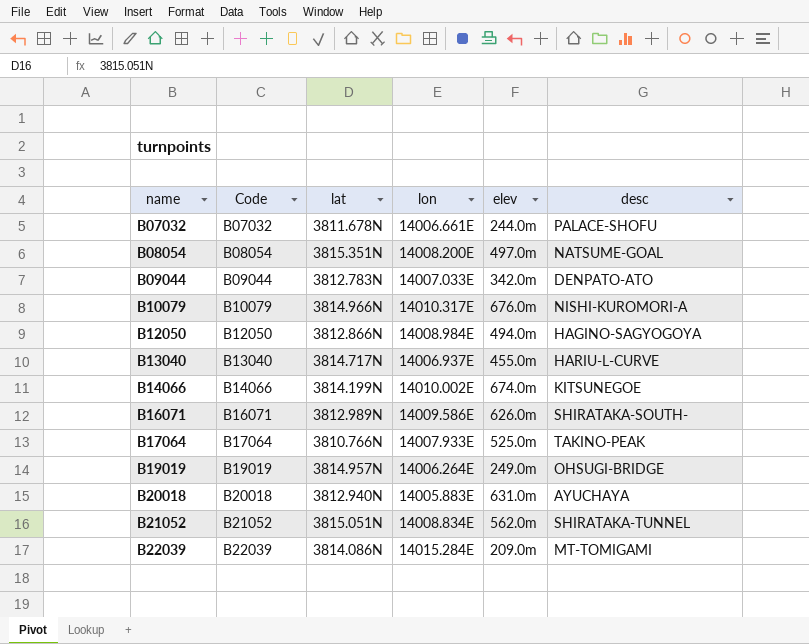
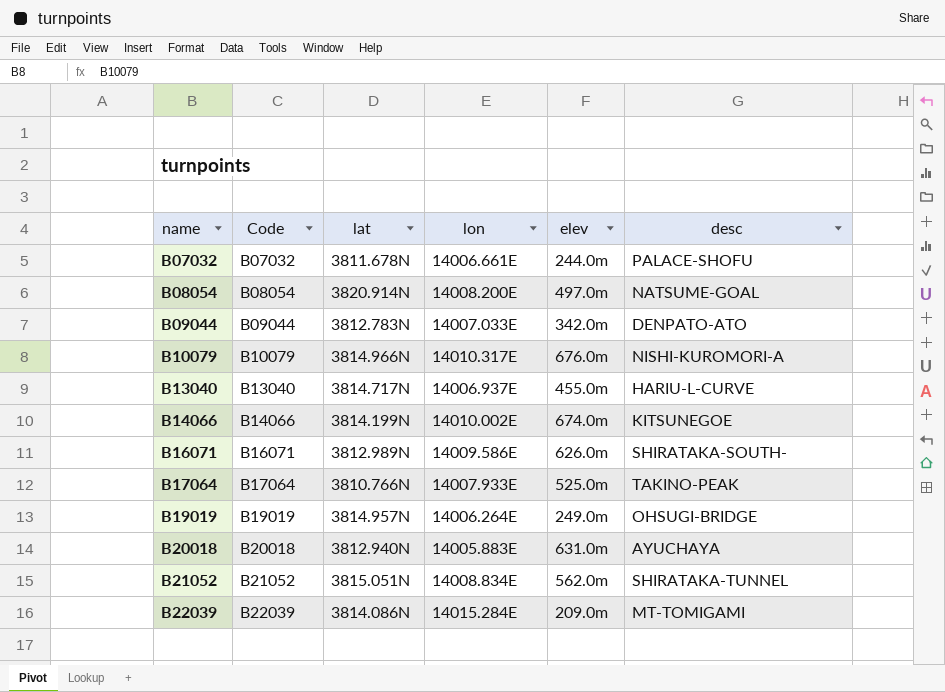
row B12050: B12050 | 3812.866N | 14008.984E | 494.0m | HAGINO-SAGYOGOYA -> none
B08054 | lat: 3815.351N -> 3820.914N

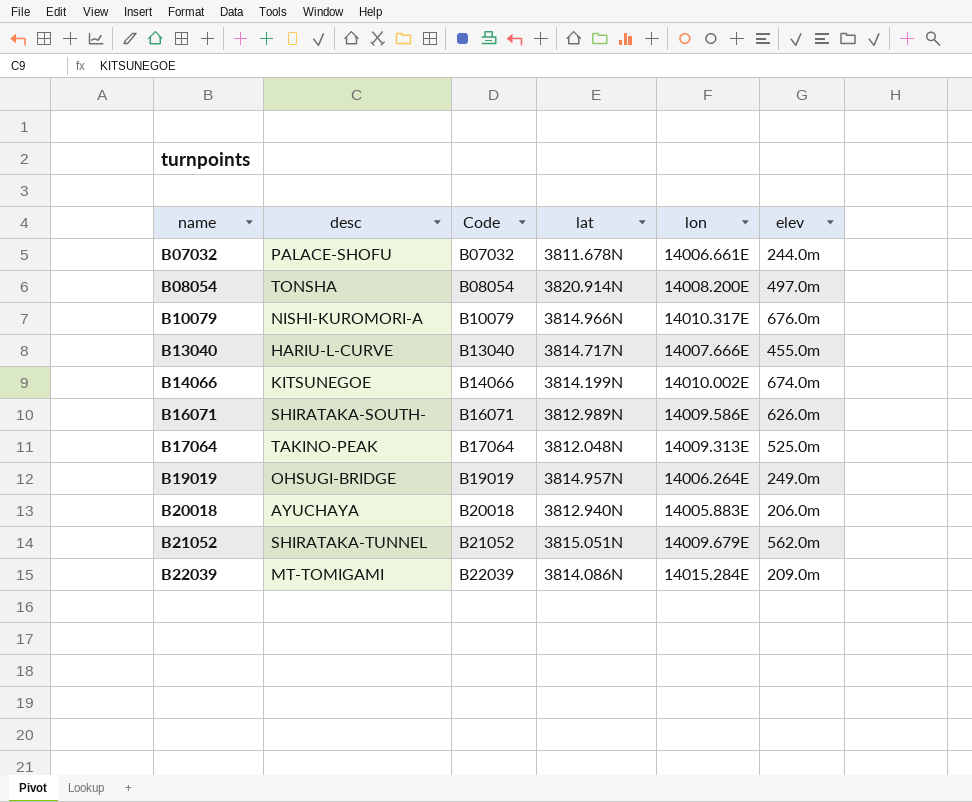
column desc | position: 6 -> 2
row B09044: B09044 | 3812.783N | 14007.033E | 342.0m | DENPATO-ATO -> none
B08054 | desc: NATSUME-GOAL -> TONSHA
B13040 | lon: 14006.937E -> 14007.666E
B17064 | lat: 3810.766N -> 3812.048N
B17064 | lon: 14007.933E -> 14009.313E
B20018 | elev: 631.0m -> 206.0m
B21052 | lon: 14008.834E -> 14009.679E

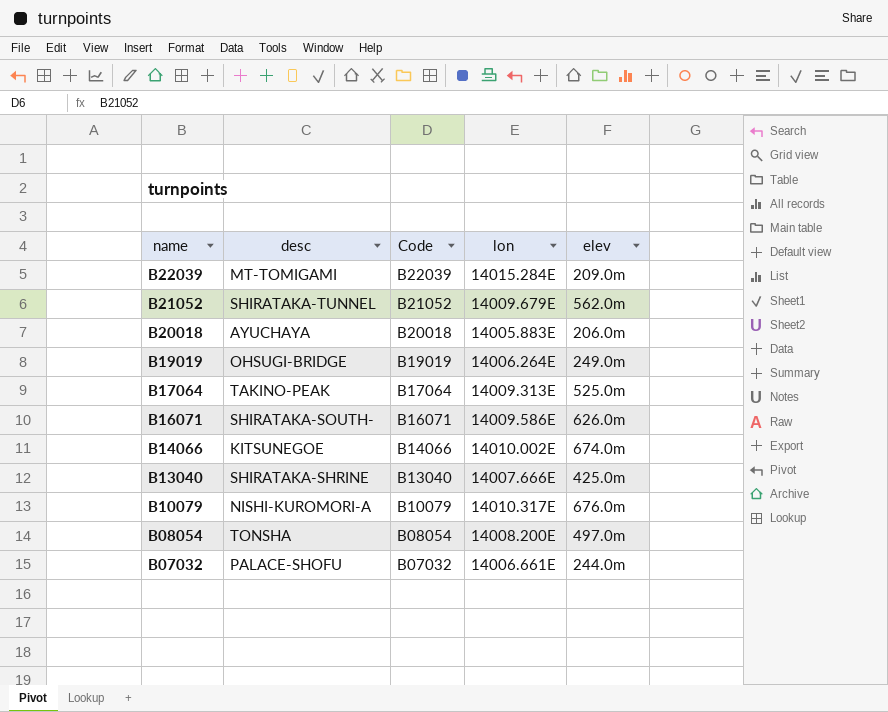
row order: name ascending -> name descending
column lat | position: 4 -> none
B13040 | desc: HARIU-L-CURVE -> SHIRATAKA-SHRINE
B13040 | elev: 455.0m -> 425.0m

